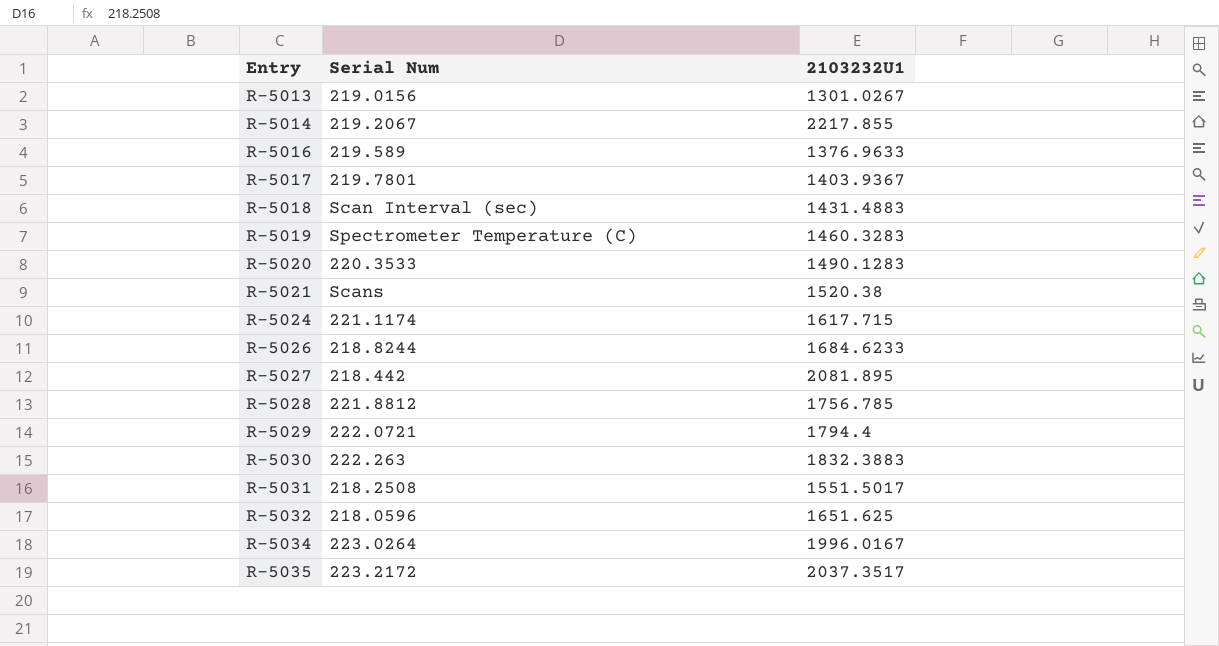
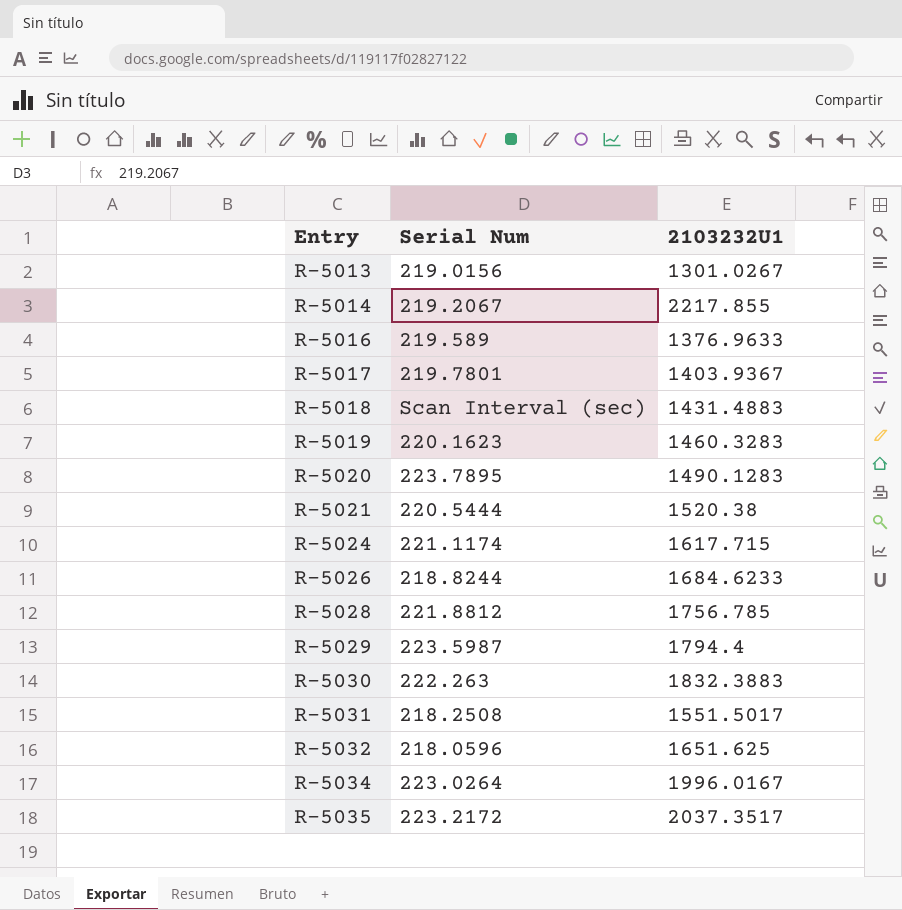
row R-5027: 218.442 | 2081.895 -> none
R-5019 | Serial Num: Spectrometer Temperature (C) -> 220.1623
R-5020 | Serial Num: 220.3533 -> 223.7895
R-5021 | Serial Num: Scans -> 220.5444
R-5029 | Serial Num: 222.0721 -> 223.5987

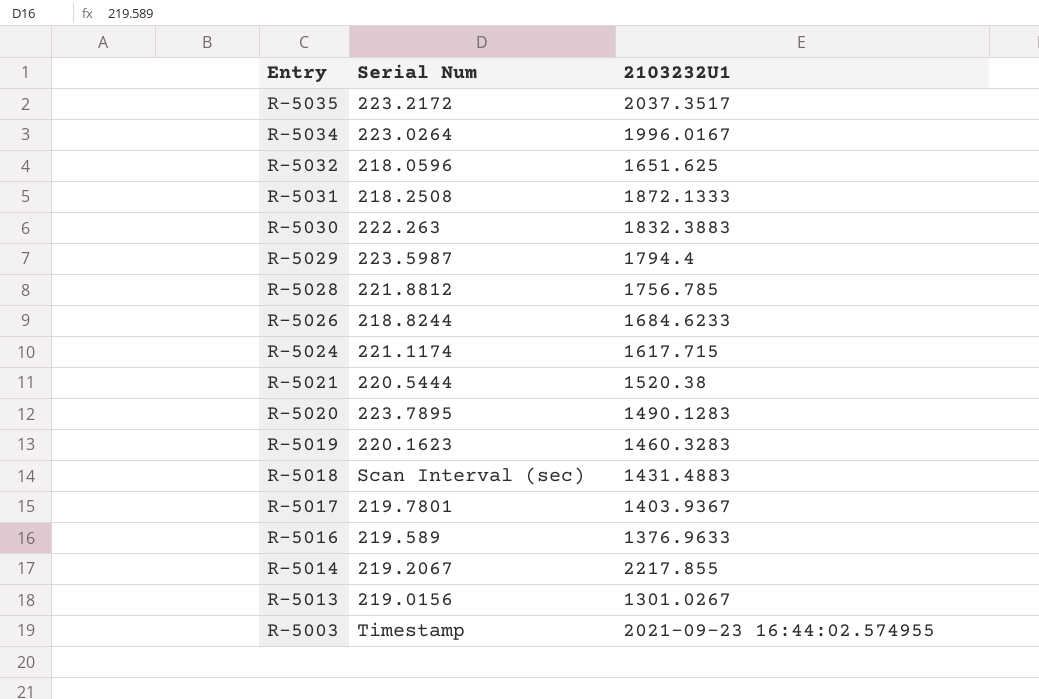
row order: Entry ascending -> Entry descending
R-5031 | 2103232U1: 1551.5017 -> 1872.1333
row R-5003: none -> Timestamp | 2021-09-23 16:44:02.574955

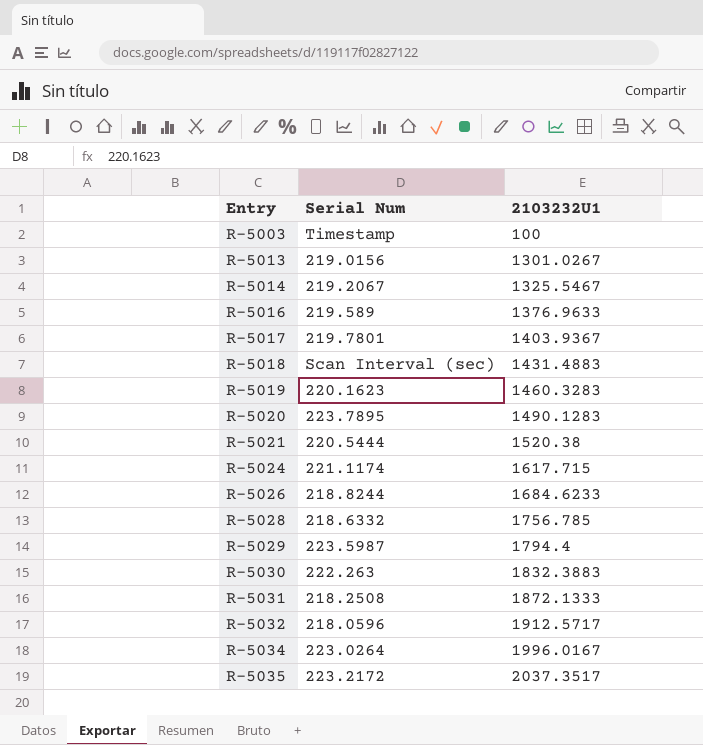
row order: Entry descending -> Entry ascending
R-5003 | 2103232U1: 2021-09-23 16:44:02.574955 -> 100
R-5014 | 2103232U1: 2217.855 -> 1325.5467
R-5028 | Serial Num: 221.8812 -> 218.6332
R-5032 | 2103232U1: 1651.625 -> 1912.5717

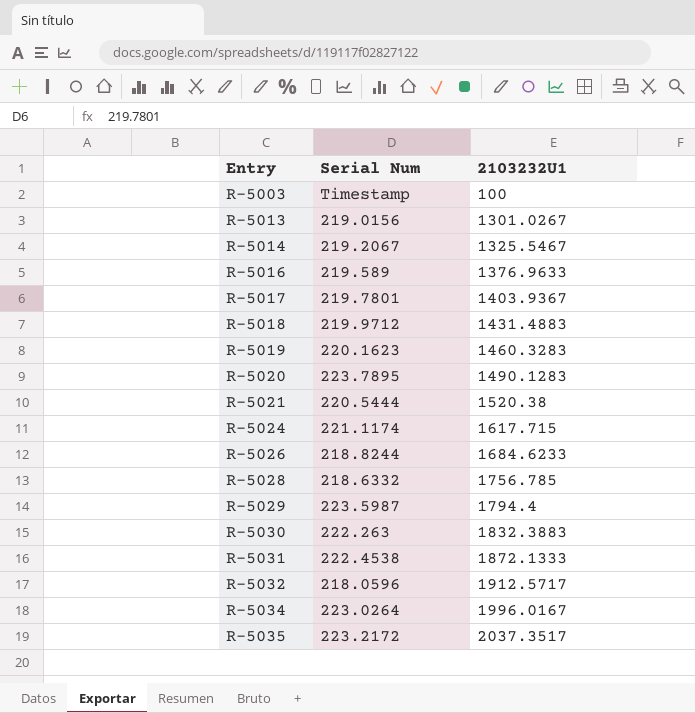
R-5018 | Serial Num: Scan Interval (sec) -> 219.9712
R-5031 | Serial Num: 218.2508 -> 222.4538

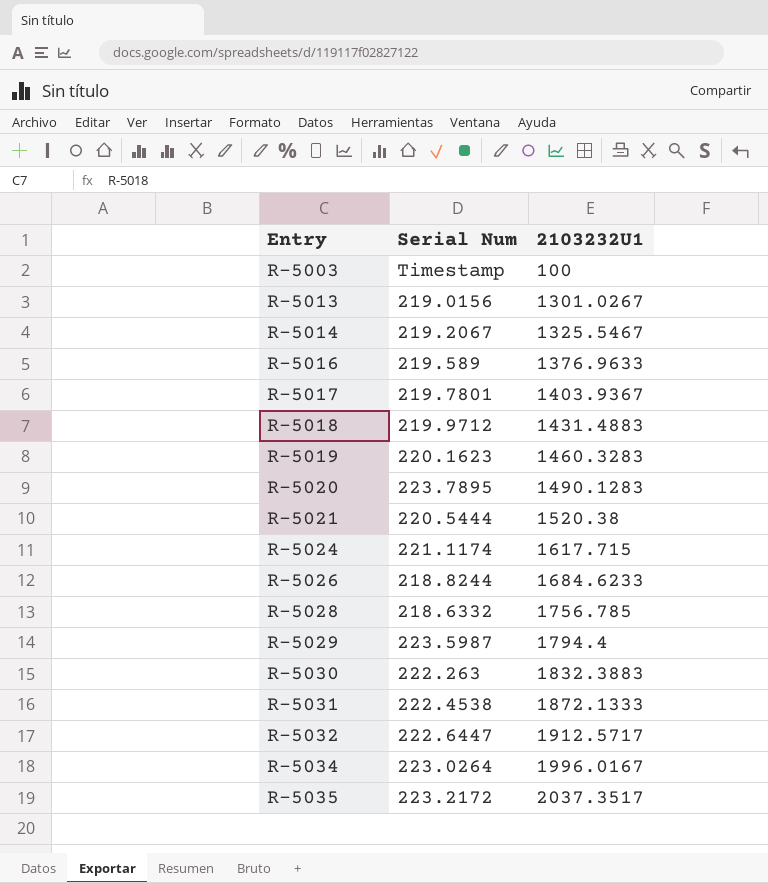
R-5032 | Serial Num: 218.0596 -> 222.6447

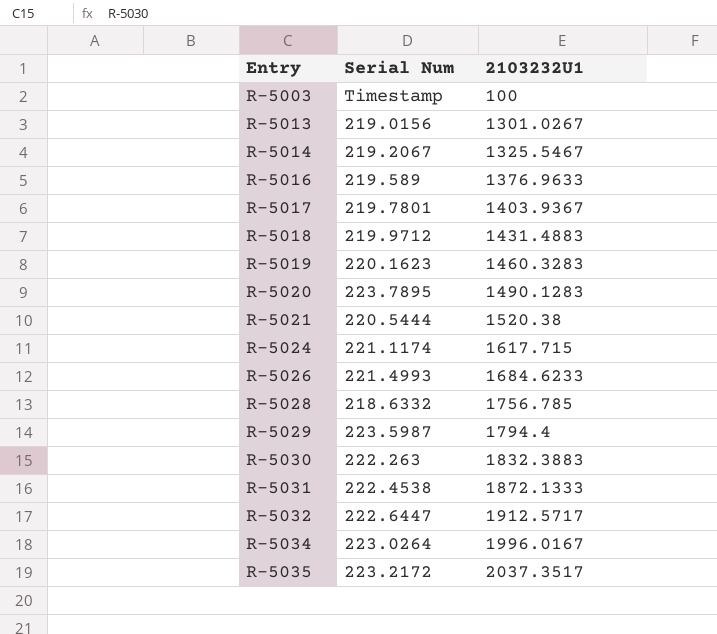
R-5026 | Serial Num: 218.8244 -> 221.4993

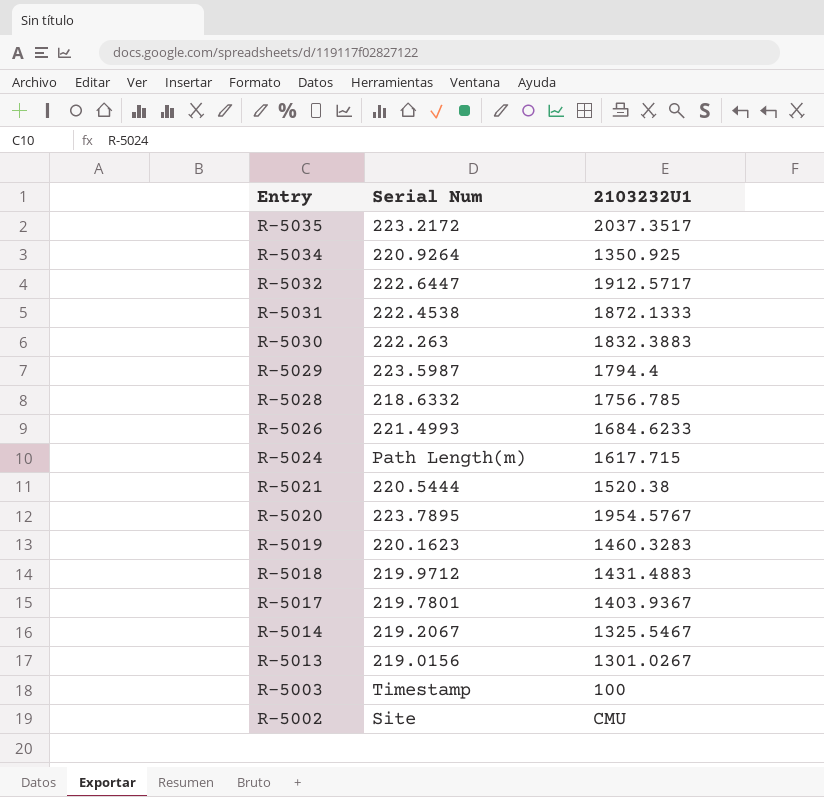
row order: Entry ascending -> Entry descending
row R-5016: 219.589 | 1376.9633 -> none
R-5034 | Serial Num: 223.0264 -> 220.9264
R-5034 | 2103232U1: 1996.0167 -> 1350.925
R-5024 | Serial Num: 221.1174 -> Path Length(m)
R-5020 | 2103232U1: 1490.1283 -> 1954.5767
row R-5002: none -> Site | CMU

